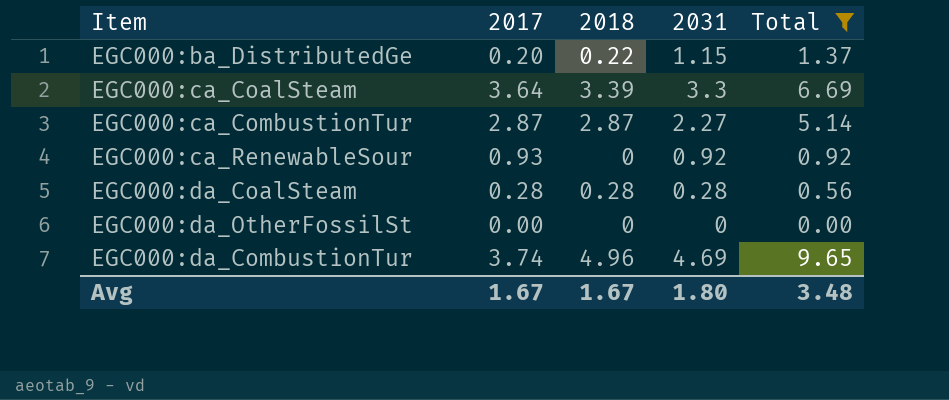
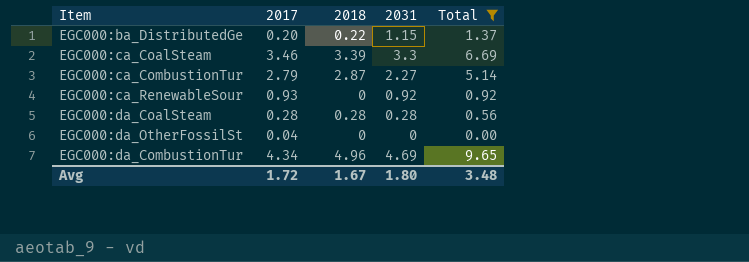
EGC000:ca_CoalSteam | 2017: 3.64 -> 3.46
EGC000:ca_CombustionTur | 2017: 2.87 -> 2.79
EGC000:da_OtherFossilSt | 2017: 0.00 -> 0.04
EGC000:da_CombustionTur | 2017: 3.74 -> 4.34
Avg | 2017: 1.67 -> 1.72

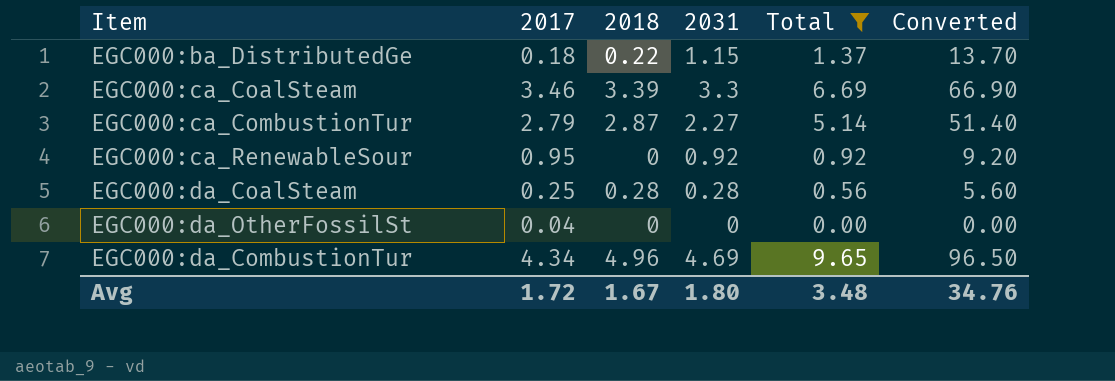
column Converted | formula: none -> [Total] * 10
EGC000:ba_DistributedGe | 2017: 0.20 -> 0.18
EGC000:ca_RenewableSour | 2017: 0.93 -> 0.95
EGC000:da_CoalSteam | 2017: 0.28 -> 0.25

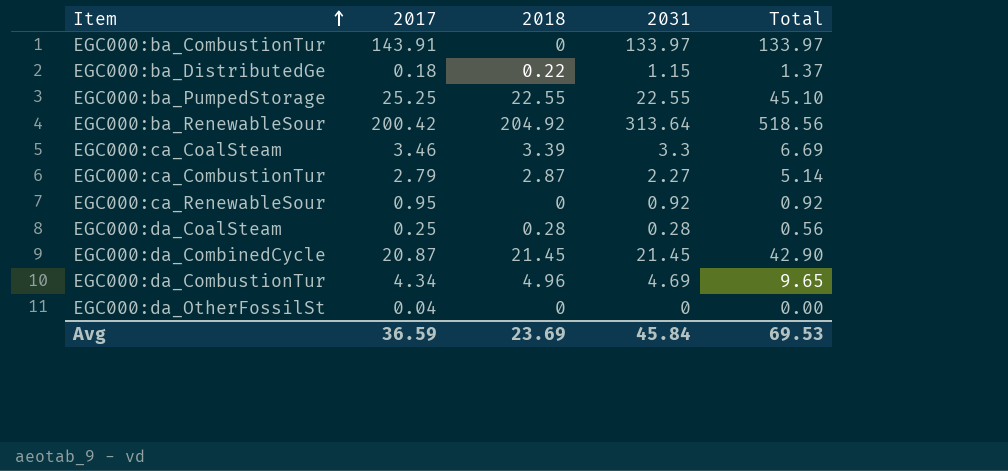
filter: Total <= 9.65 -> none
row order: none -> Item ascending
column Converted | formula: [Total] * 10 -> none
Avg | 2017: 1.72 -> 36.59
Avg | 2018: 1.67 -> 23.69
Avg | 2031: 1.80 -> 45.84
Avg | Total: 3.48 -> 69.53

